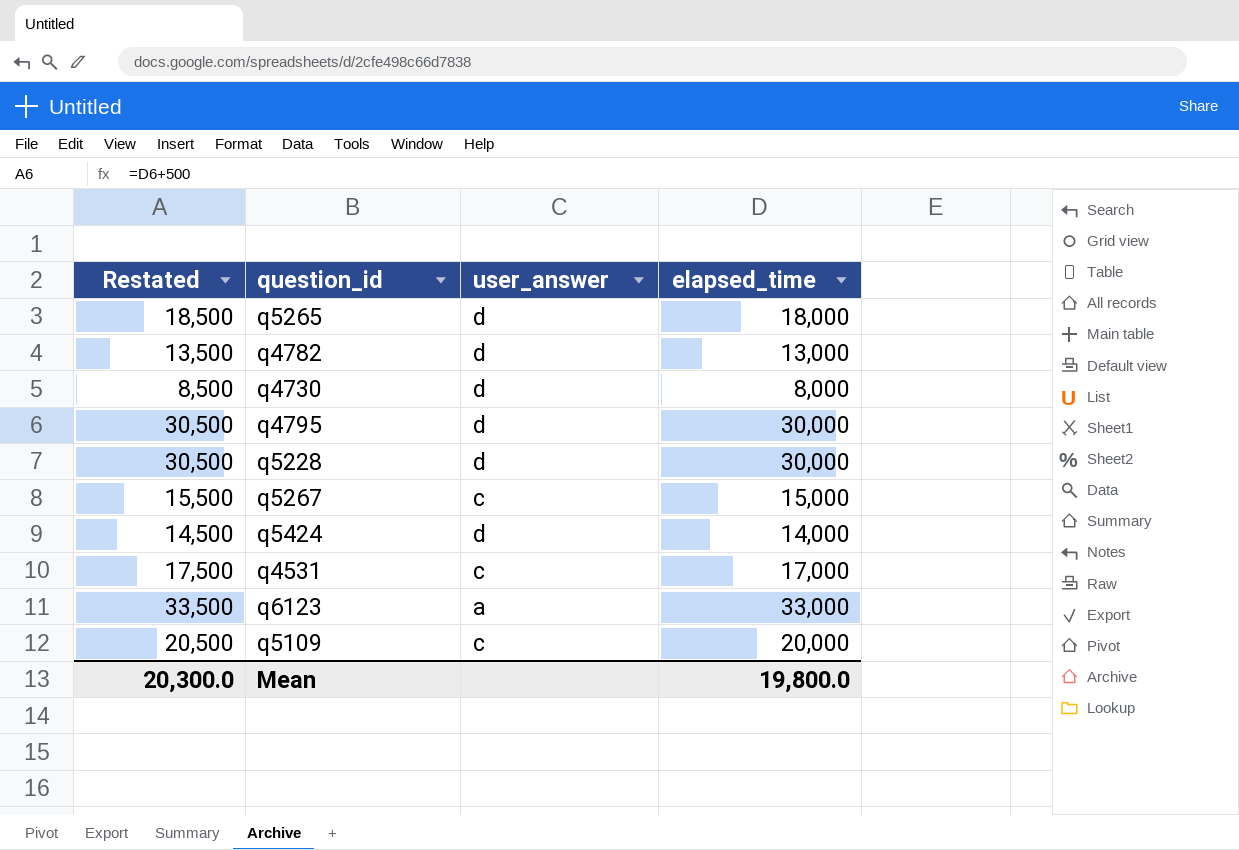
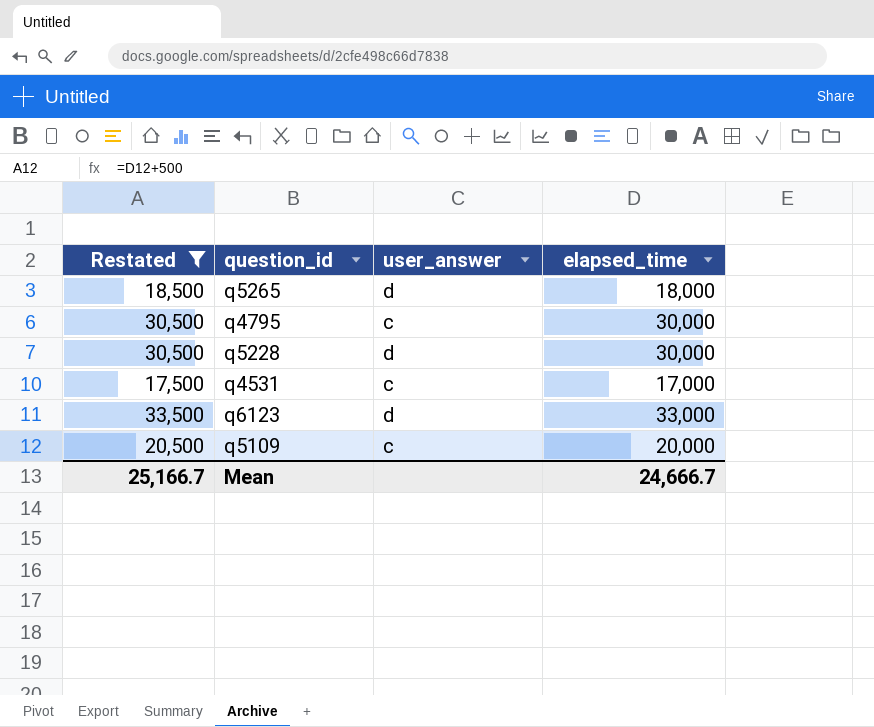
filter: none -> Restated >= 17,500
q4795 | user_answer: d -> c
q6123 | user_answer: a -> d
Mean | Restated: 20,300.0 -> 25,166.7
Mean | elapsed_time: 19,800.0 -> 24,666.7

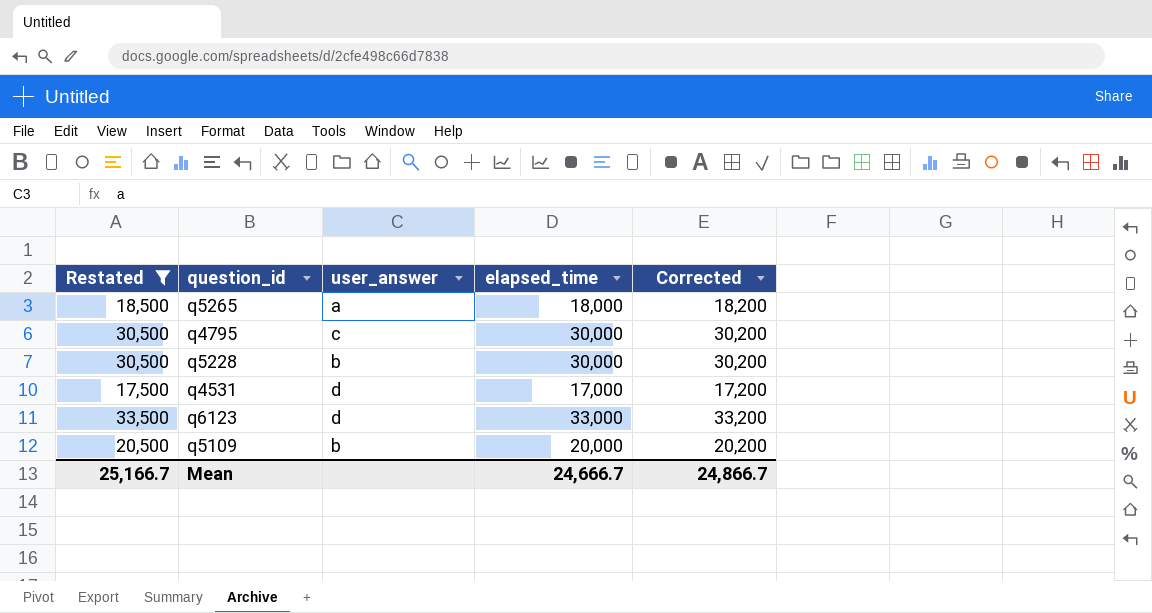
column Corrected | formula: none -> [elapsed_time] + 200
q5265 | user_answer: d -> a
q5228 | user_answer: d -> b
q4531 | user_answer: c -> d
q5109 | user_answer: c -> b

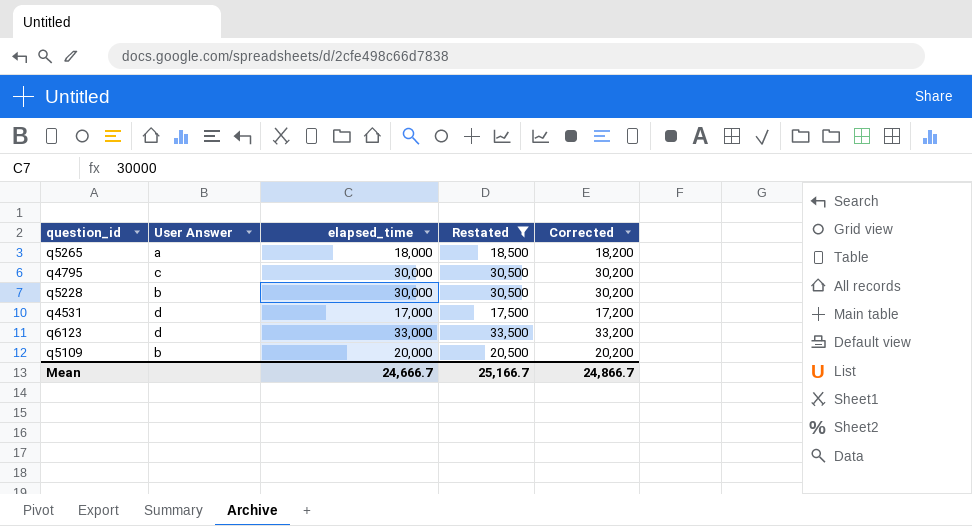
column name: user_answer -> User Answer
column Restated | position: 1 -> 4

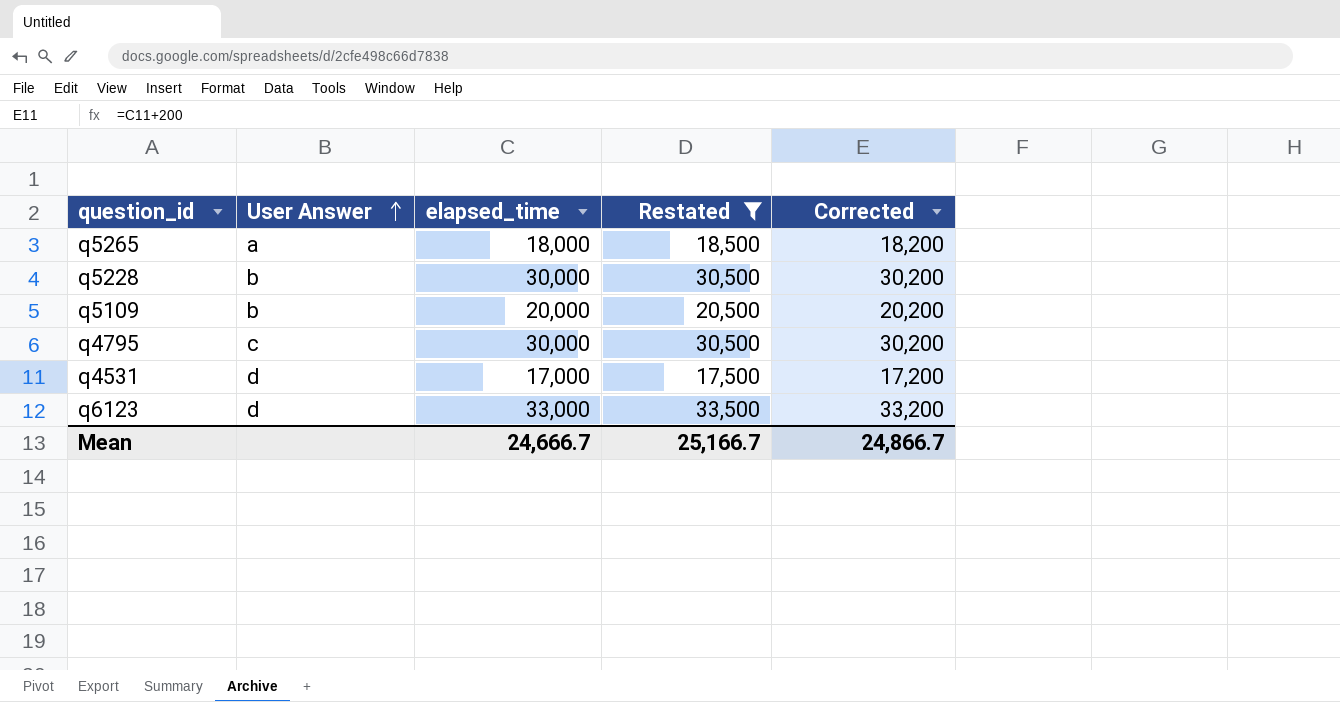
row order: none -> User Answer ascending

